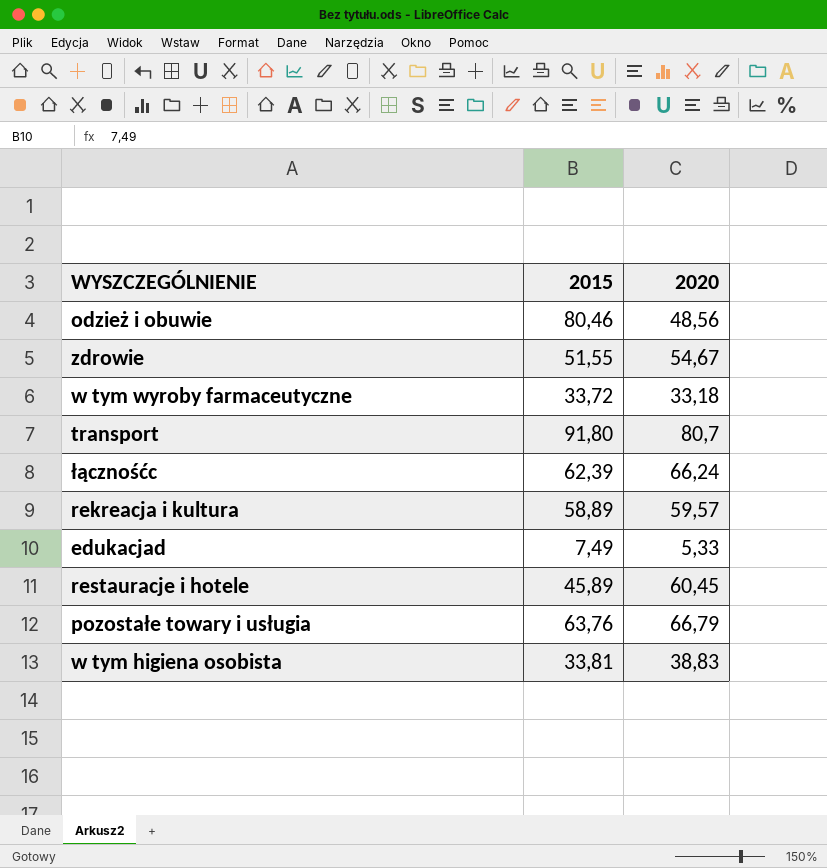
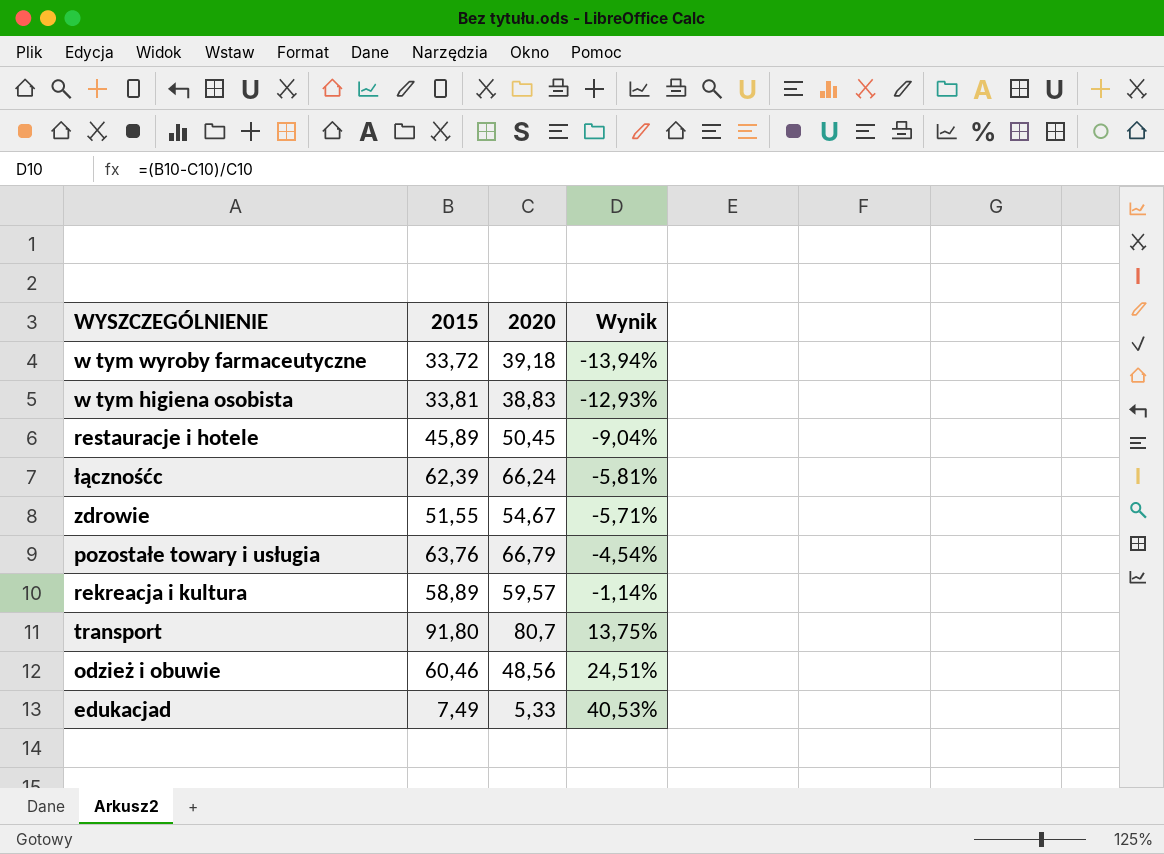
row order: none -> Wynik ascending
column Wynik | formula: none -> ([2015] - [2020]) / [2020]
w tym wyroby farmaceutyczne | 2020: 33,18 -> 39,18
restauracje i hotele | 2020: 60,45 -> 50,45
odzież i obuwie | 2015: 80,46 -> 60,46

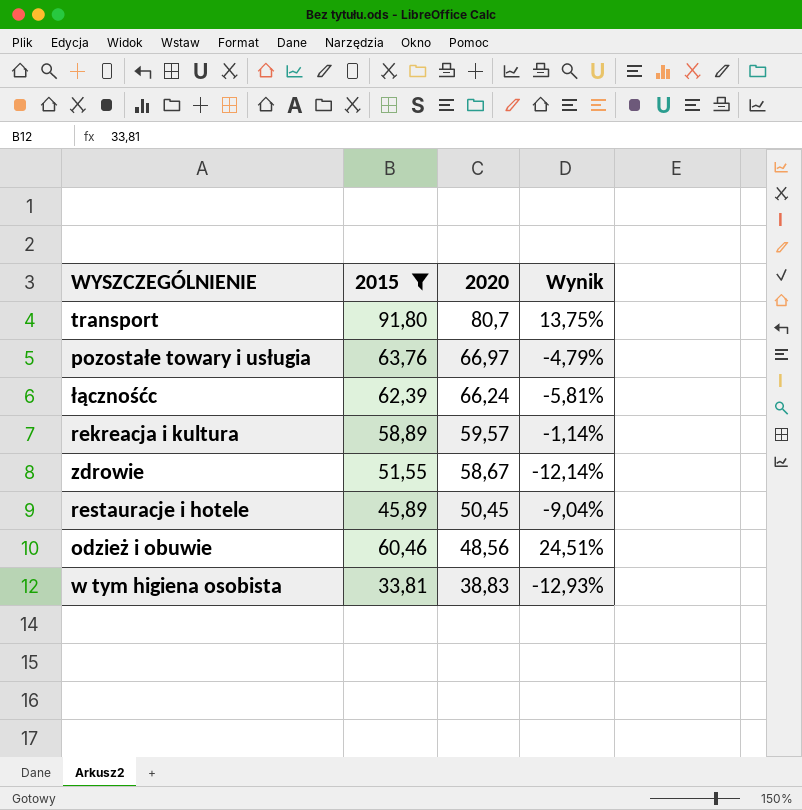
filter: none -> 2015 >= 33,81
row order: Wynik ascending -> 2020 descending
pozostałe towary i usługia | 2020: 66,79 -> 66,97
pozostałe towary i usługia | Wynik: -4,54% -> -4,79%
zdrowie | 2020: 54,67 -> 58,67
zdrowie | Wynik: -5,71% -> -12,14%

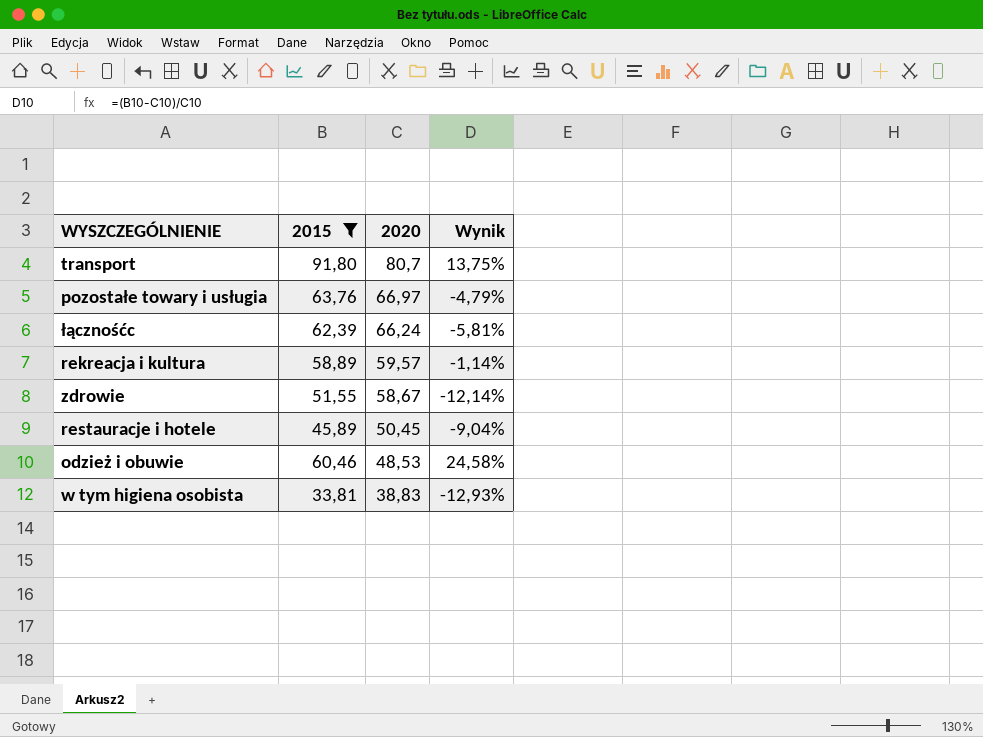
odzież i obuwie | 2020: 48,56 -> 48,53
odzież i obuwie | Wynik: 24,51% -> 24,58%

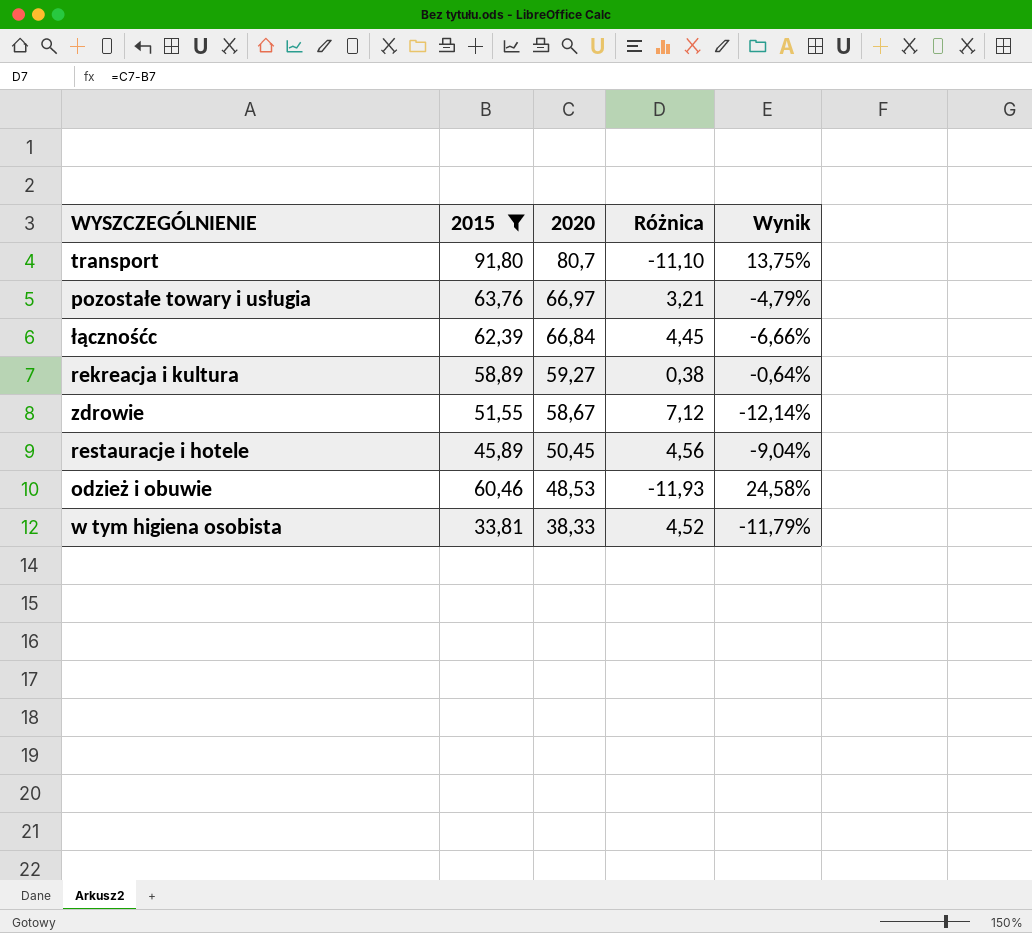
column Różnica | formula: none -> [2020] - [2015]
łącznośćc | 2020: 66,24 -> 66,84
łącznośćc | Wynik: -5,81% -> -6,66%
rekreacja i kultura | 2020: 59,57 -> 59,27
rekreacja i kultura | Wynik: -1,14% -> -0,64%
w tym higiena osobista | 2020: 38,83 -> 38,33
w tym higiena osobista | Wynik: -12,93% -> -11,79%

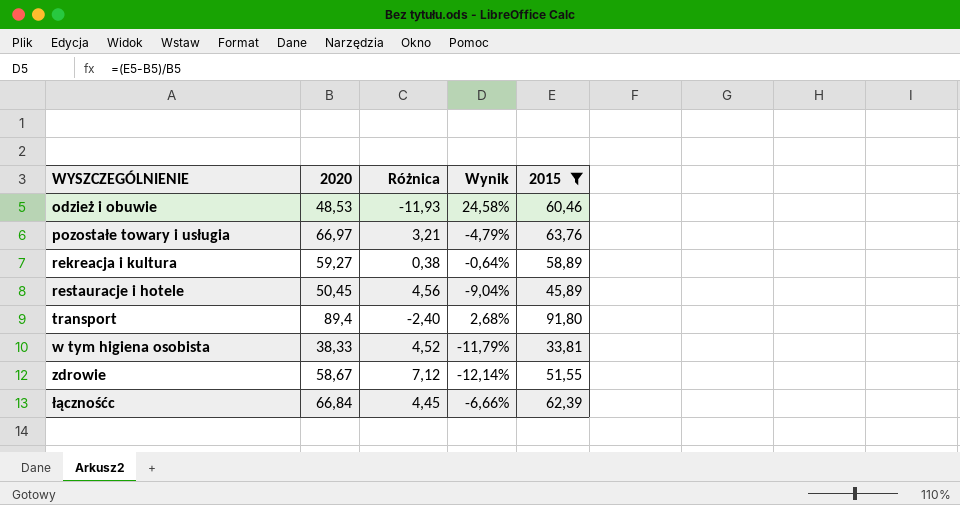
row order: 2020 descending -> WYSZCZEGÓLNIENIE ascending
column 2015 | position: 2 -> 5
transport | 2020: 80,7 -> 89,4
transport | Różnica: -11,10 -> -2,40
transport | Wynik: 13,75% -> 2,68%

